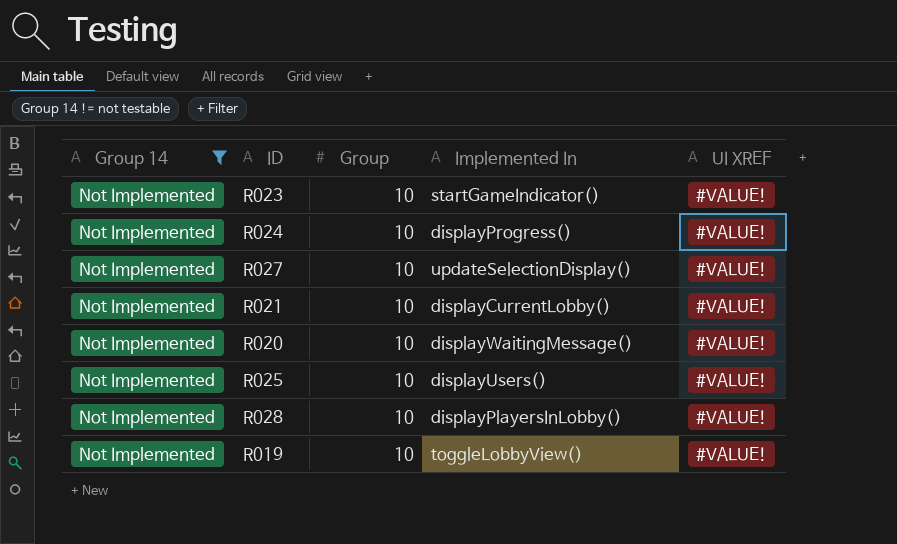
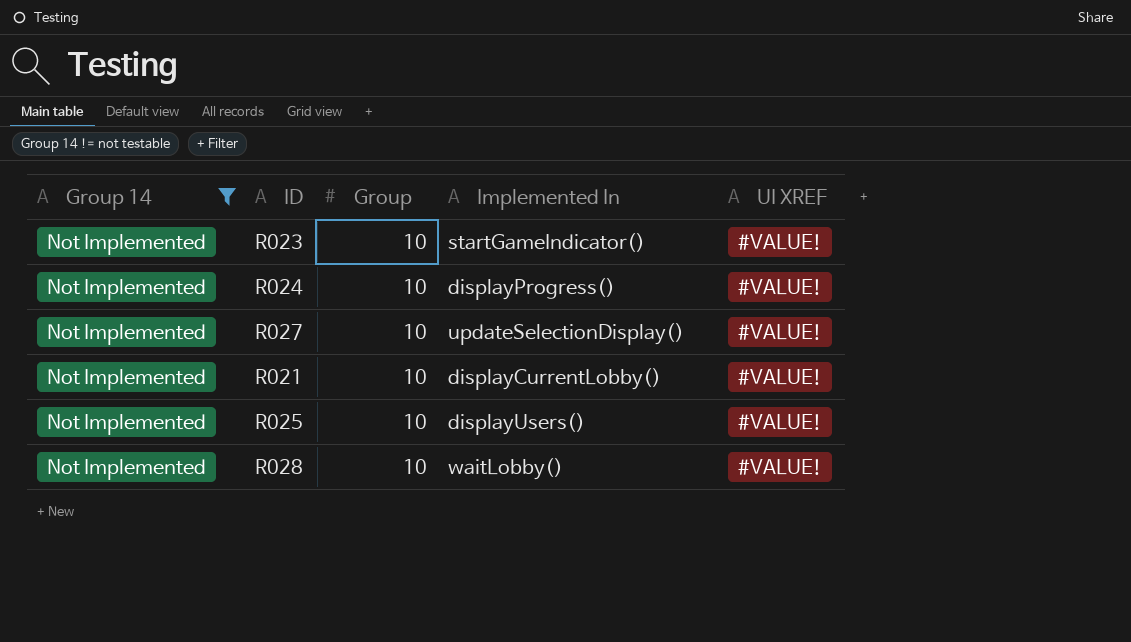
row R020: Not Implemented | 10 | displayWaitingMessage() | #VALUE! -> none
row R019: Not Implemented | 10 | toggleLobbyView() | #VALUE! -> none
R028 | Implemented In: displayPlayersInLobby() -> waitLobby()

